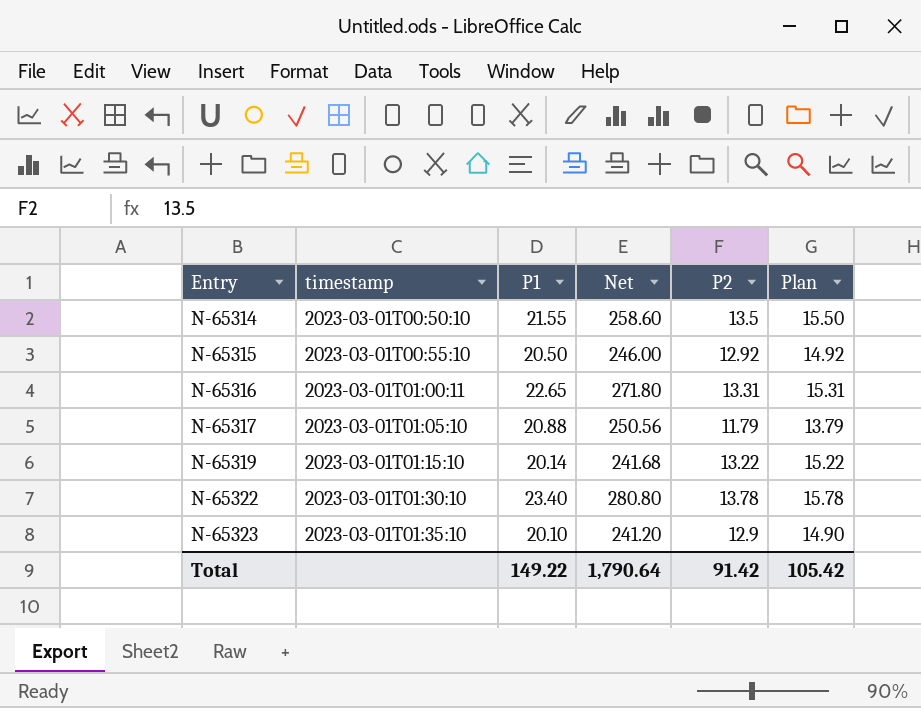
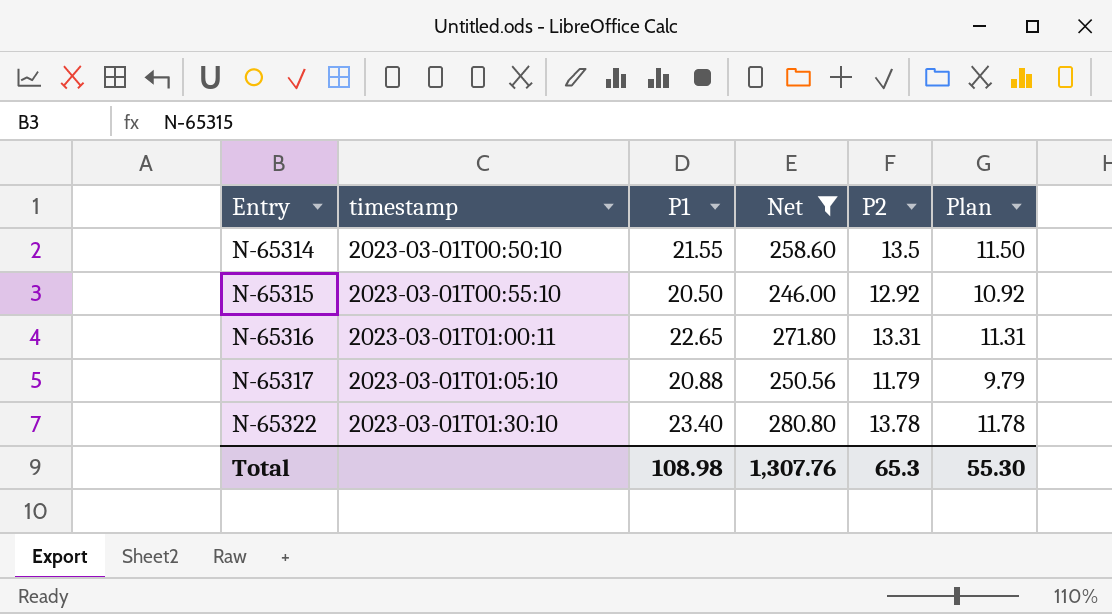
filter: none -> Net >= 246.00
column Plan | formula: [P2] + 2 -> [P2] - 2
Total | P1: 149.22 -> 108.98
Total | Net: 1,790.64 -> 1,307.76
Total | P2: 91.42 -> 65.3
Total | Plan: 105.42 -> 55.30

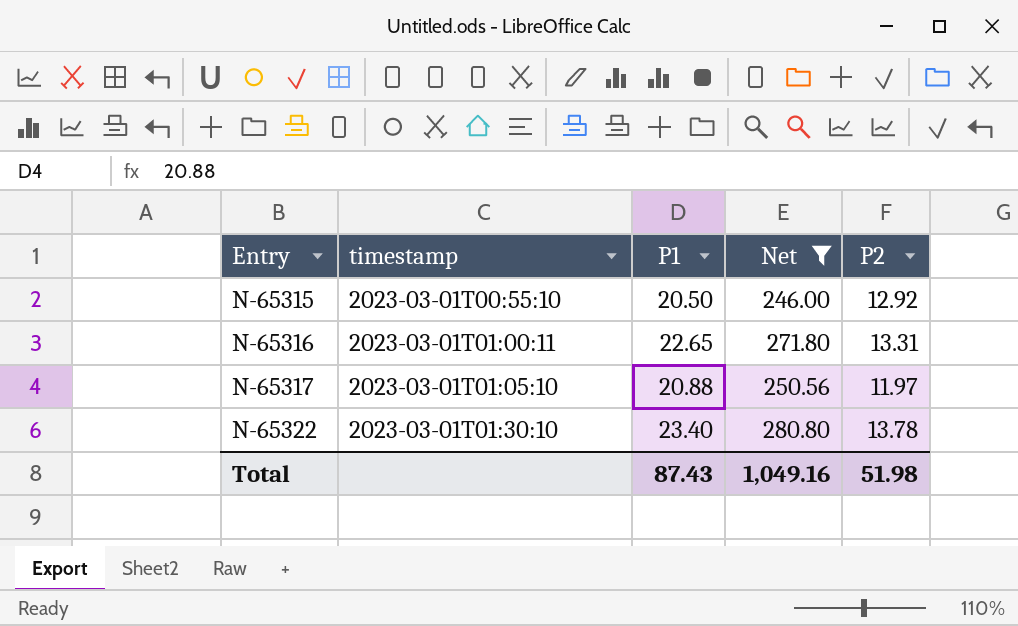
column Plan | formula: [P2] - 2 -> none
row N-65314: 2023-03-01T00:50:10 | 21.55 | 258.60 | 13.5 | 11.50 -> none
N-65317 | P2: 11.79 -> 11.97
Total | P1: 108.98 -> 87.43
Total | Net: 1,307.76 -> 1,049.16
Total | P2: 65.3 -> 51.98

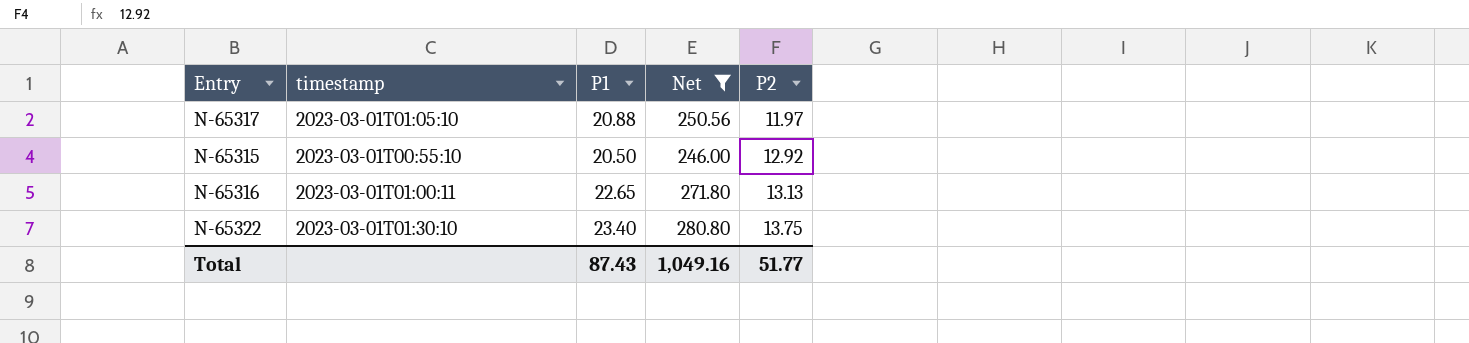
row order: Entry ascending -> P2 ascending
N-65316 | P2: 13.31 -> 13.13
N-65322 | P2: 13.78 -> 13.75
Total | P2: 51.98 -> 51.77

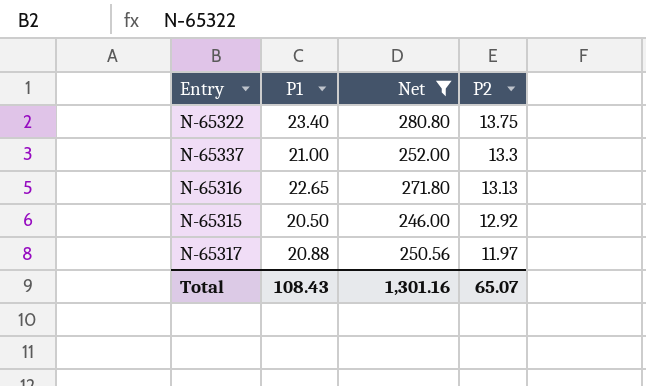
row order: P2 ascending -> P2 descending
column timestamp | position: 2 -> none
row N-65337: none -> 21.00 | 252.00 | 13.3
Total | P1: 87.43 -> 108.43
Total | Net: 1,049.16 -> 1,301.16
Total | P2: 51.77 -> 65.07

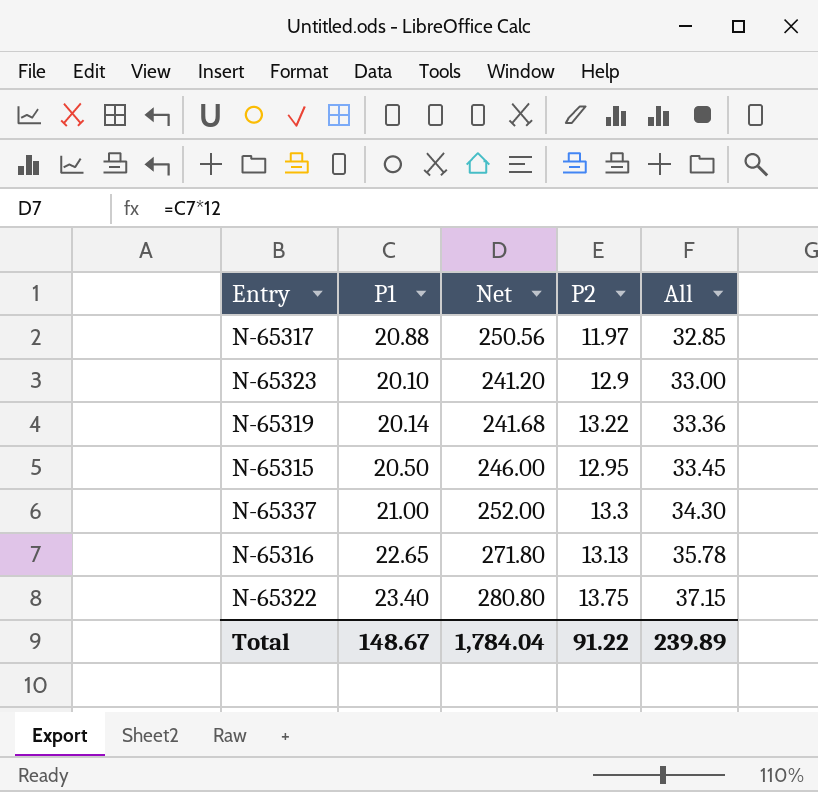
filter: Net >= 246.00 -> none
row order: P2 descending -> All ascending
column All | formula: none -> [P1] + [P2]
N-65315 | P2: 12.92 -> 12.95
Total | P1: 108.43 -> 148.67
Total | Net: 1,301.16 -> 1,784.04
Total | P2: 65.07 -> 91.22

